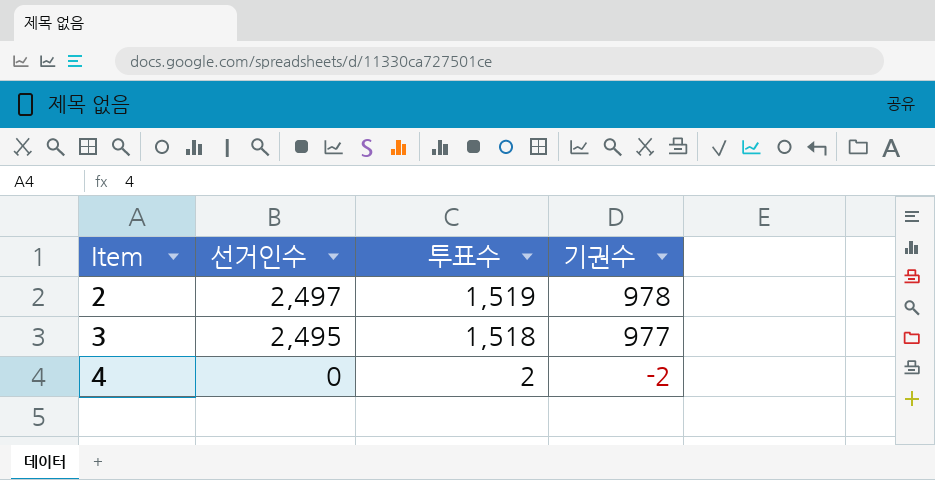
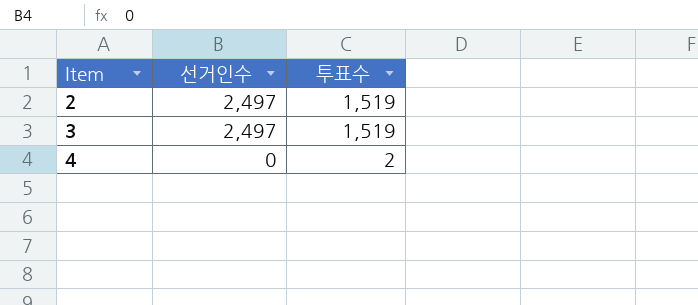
column 기권수 | formula: [선거인수] - [투표수] -> none
3 | 선거인수: 2,495 -> 2,497
3 | 투표수: 1,518 -> 1,519

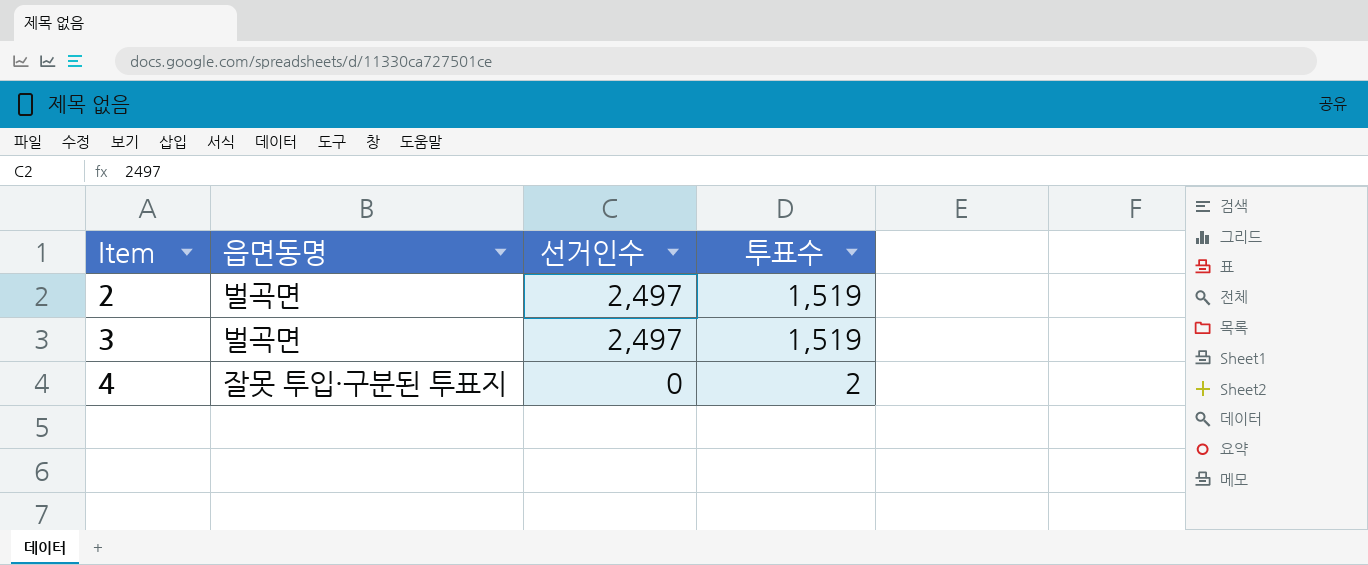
column 읍면동명 | position: none -> 2

